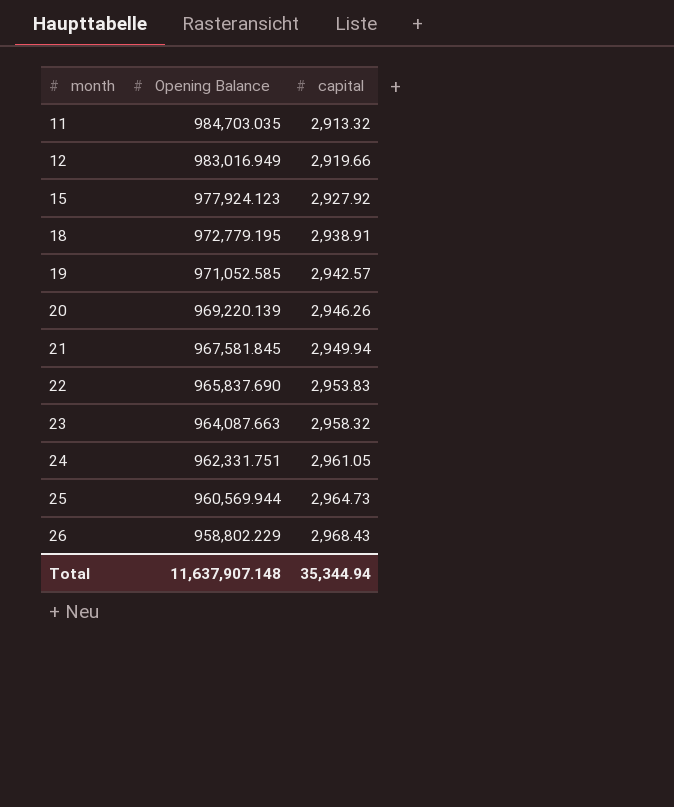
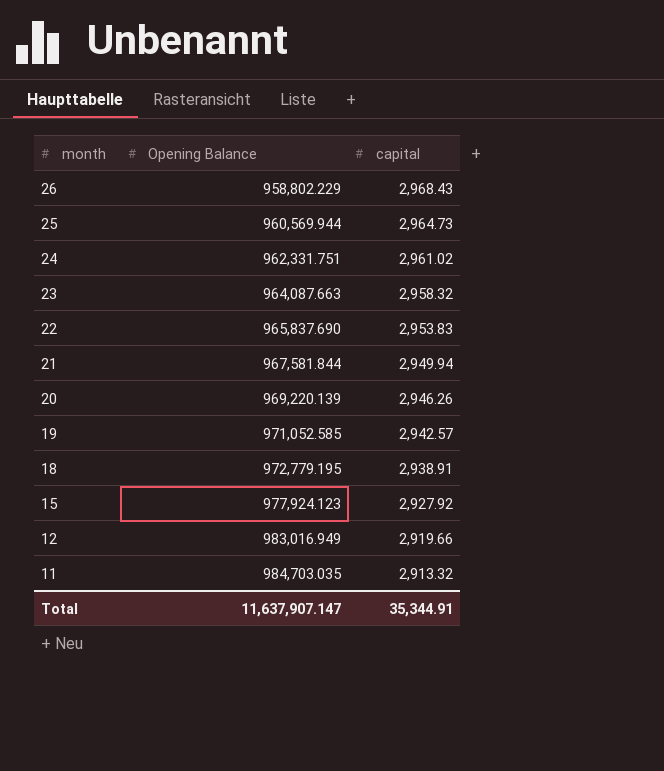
row order: month ascending -> month descending
24 | capital: 2,961.05 -> 2,961.02
21 | Opening Balance: 967,581.845 -> 967,581.844
Total | Opening Balance: 11,637,907.148 -> 11,637,907.147
Total | capital: 35,344.94 -> 35,344.91

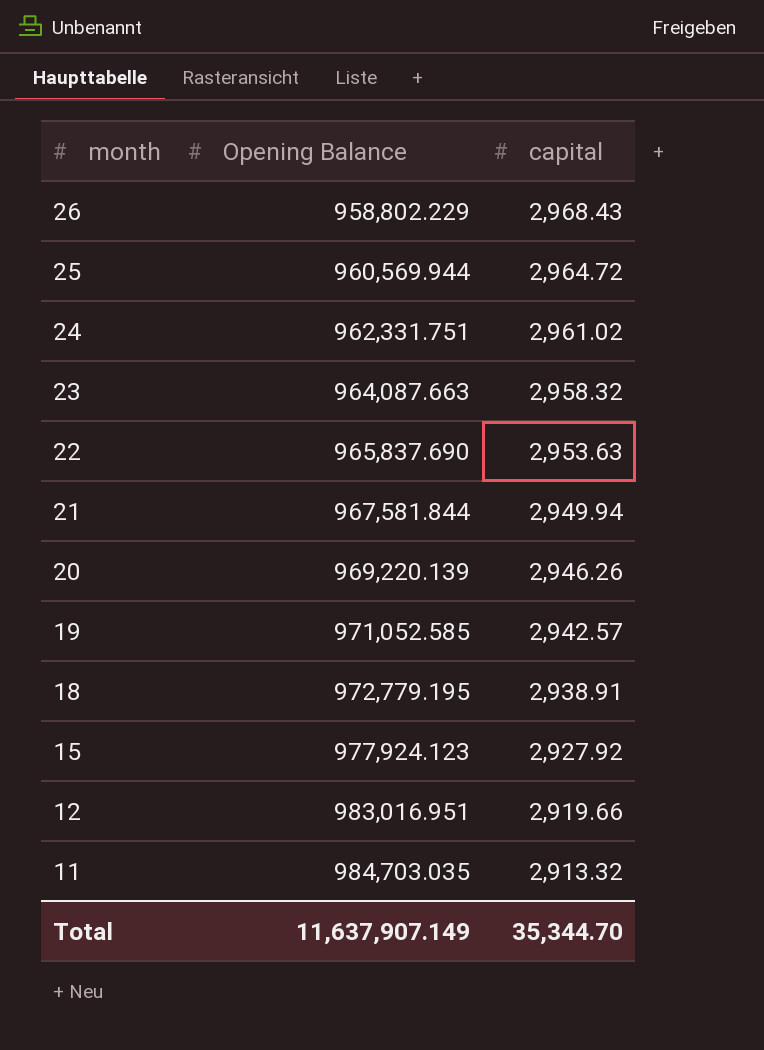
25 | capital: 2,964.73 -> 2,964.72
22 | capital: 2,953.83 -> 2,953.63
12 | Opening Balance: 983,016.949 -> 983,016.951
Total | Opening Balance: 11,637,907.147 -> 11,637,907.149
Total | capital: 35,344.91 -> 35,344.70

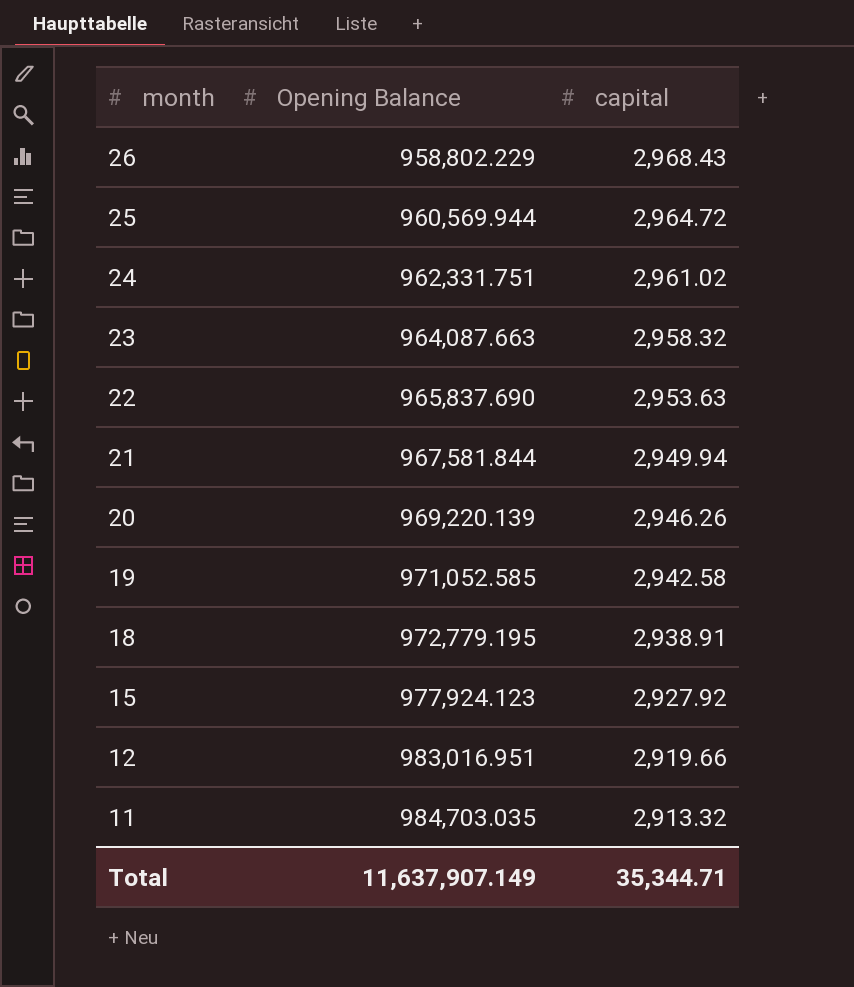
19 | capital: 2,942.57 -> 2,942.58
Total | capital: 35,344.70 -> 35,344.71

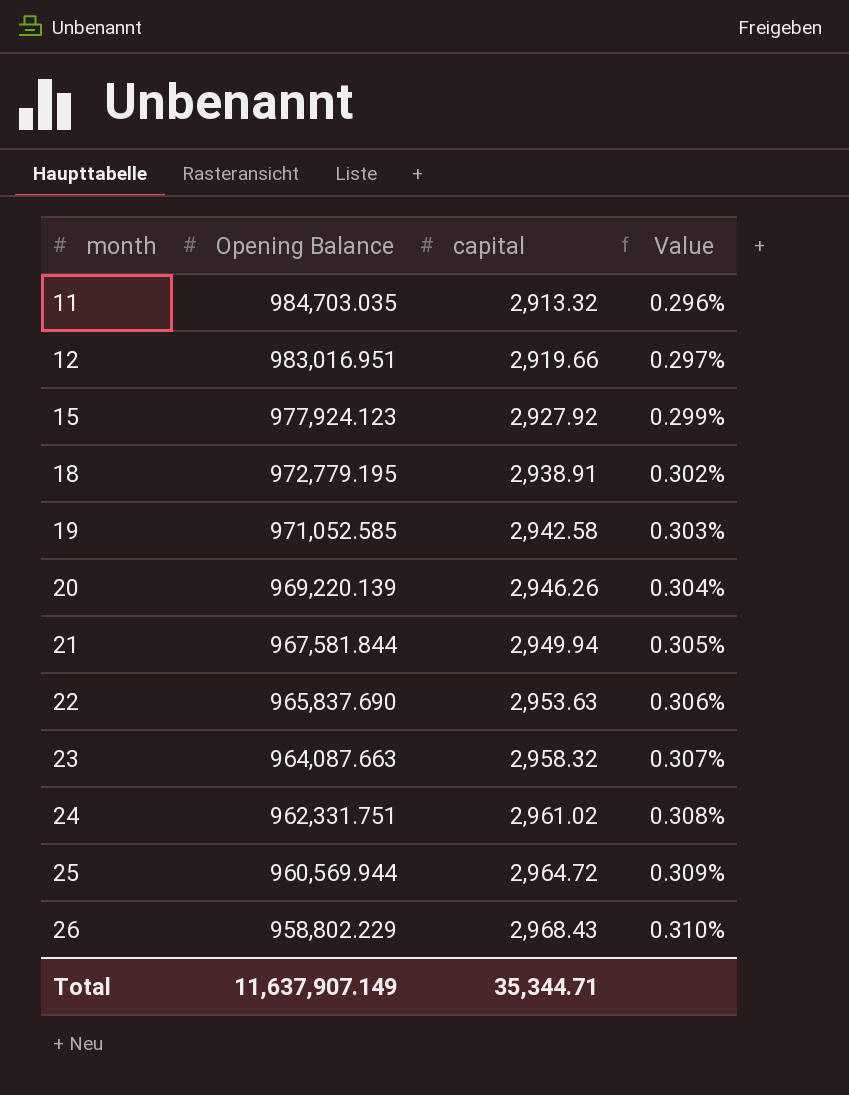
row order: month descending -> month ascending
column Value | formula: none -> [capital] / [Opening Balance]

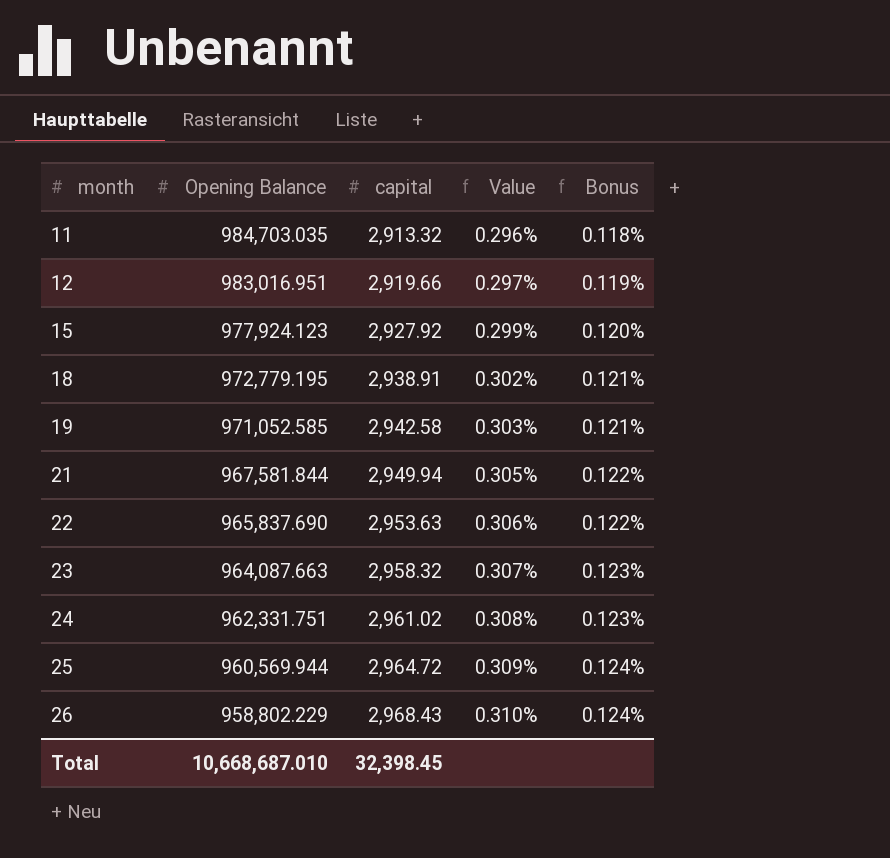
column Bonus | formula: none -> [Value] * 0.4
row 20: 969,220.139 | 2,946.26 | 0.304% -> none
Total | Opening Balance: 11,637,907.149 -> 10,668,687.010
Total | capital: 35,344.71 -> 32,398.45

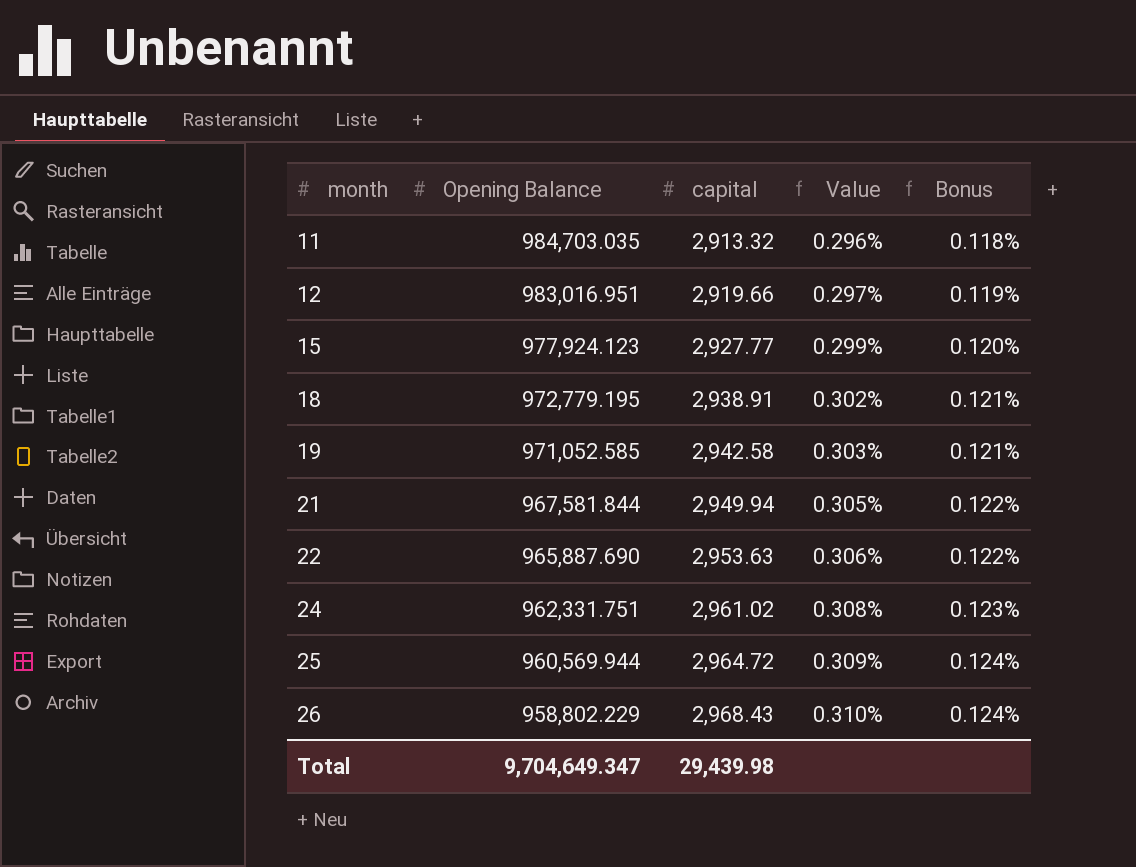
row 23: 964,087.663 | 2,958.32 | 0.307% | 0.123% -> none
15 | capital: 2,927.92 -> 2,927.77
22 | Opening Balance: 965,837.690 -> 965,887.690
Total | Opening Balance: 10,668,687.010 -> 9,704,649.347
Total | capital: 32,398.45 -> 29,439.98

